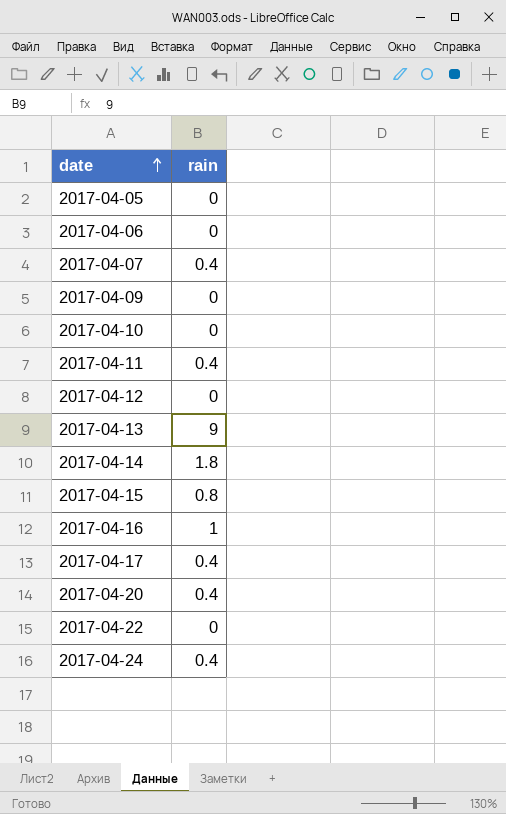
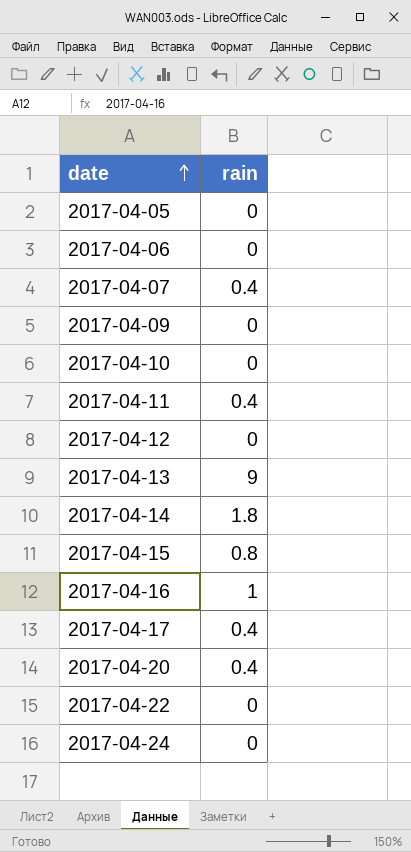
2017-04-24 | rain: 0.4 -> 0

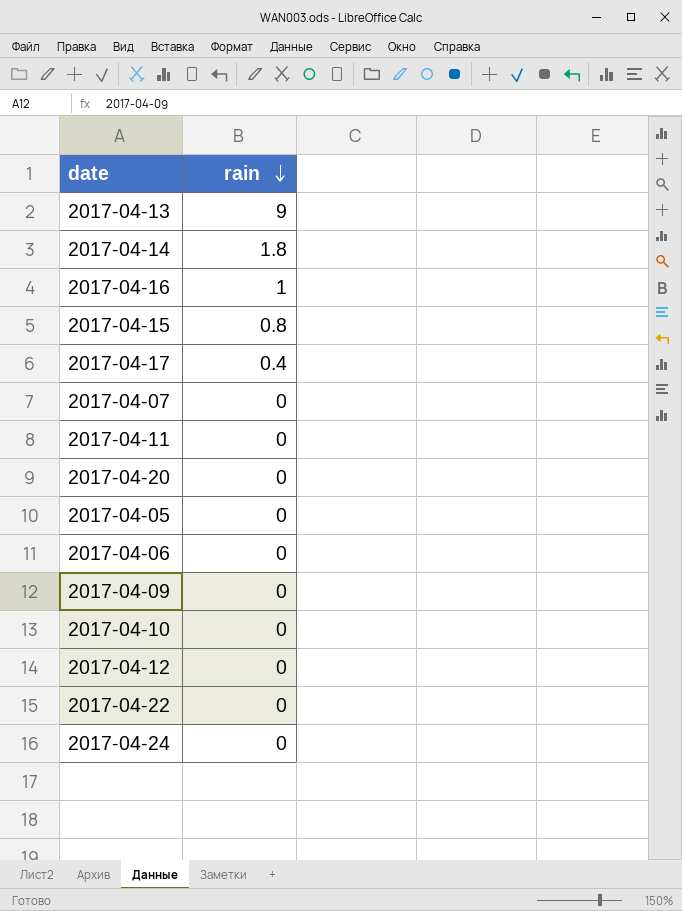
row order: date ascending -> rain descending
2017-04-07 | rain: 0.4 -> 0
2017-04-11 | rain: 0.4 -> 0
2017-04-20 | rain: 0.4 -> 0

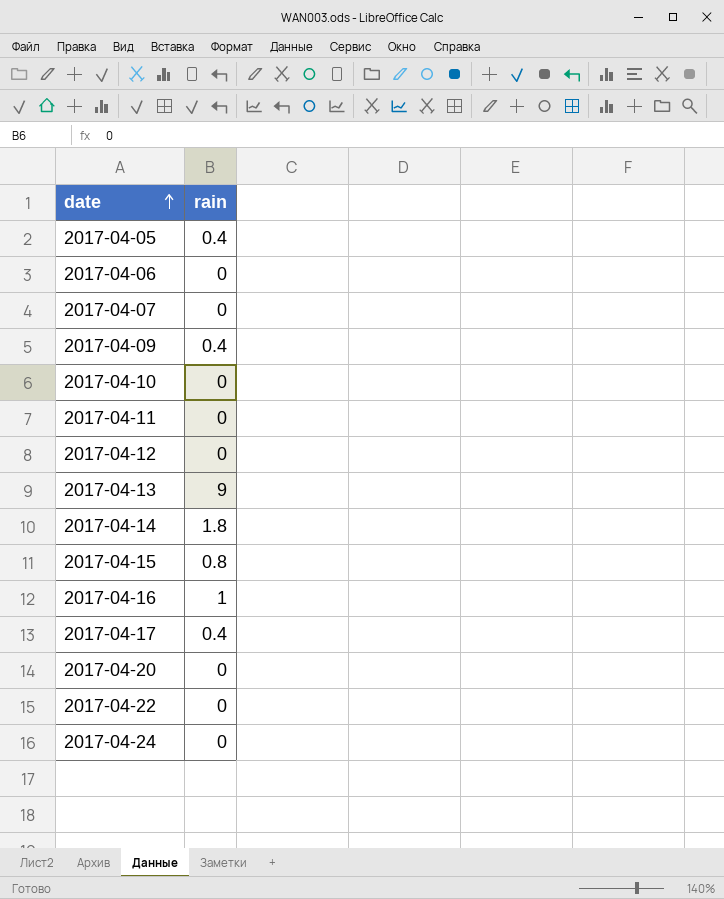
row order: rain descending -> date ascending
2017-04-05 | rain: 0 -> 0.4
2017-04-09 | rain: 0 -> 0.4

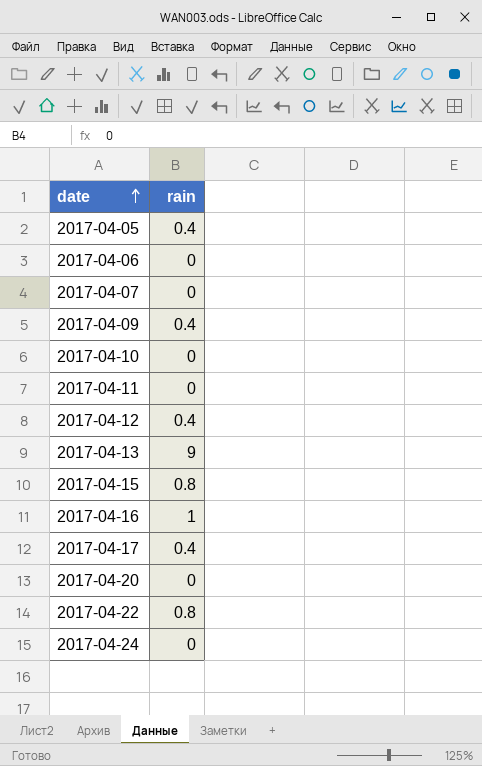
row 2017-04-14: 1.8 -> none
2017-04-12 | rain: 0 -> 0.4
2017-04-22 | rain: 0 -> 0.8

